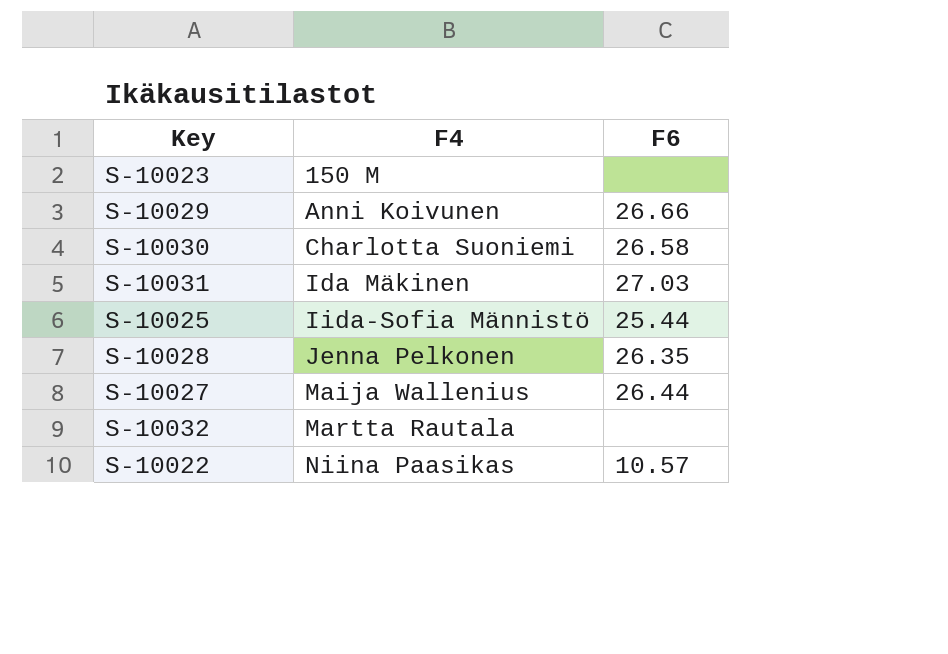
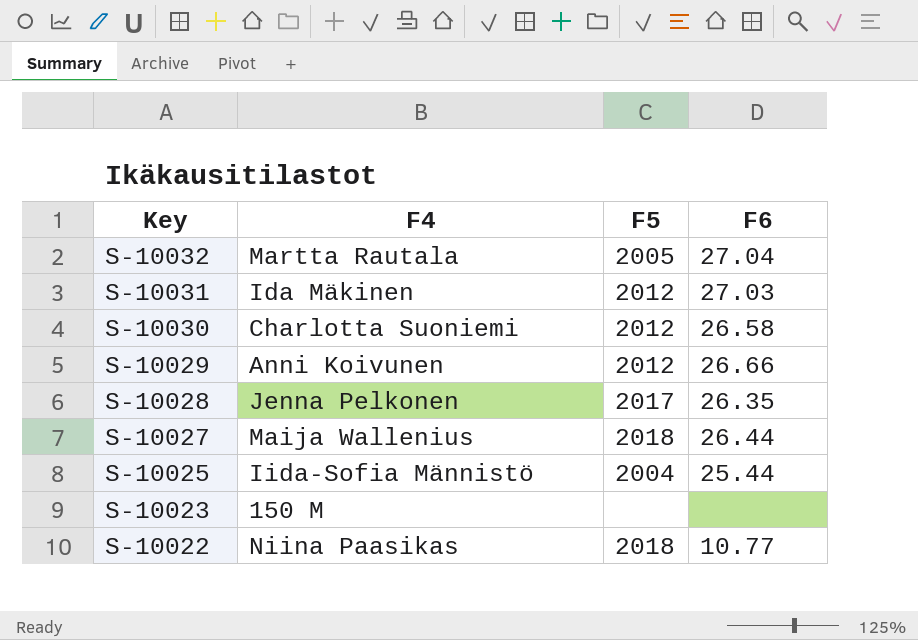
row order: F4 ascending -> Key descending
column F5 | position: none -> 3
S-10032 | F6: none -> 27.04
S-10022 | F6: 10.57 -> 10.77

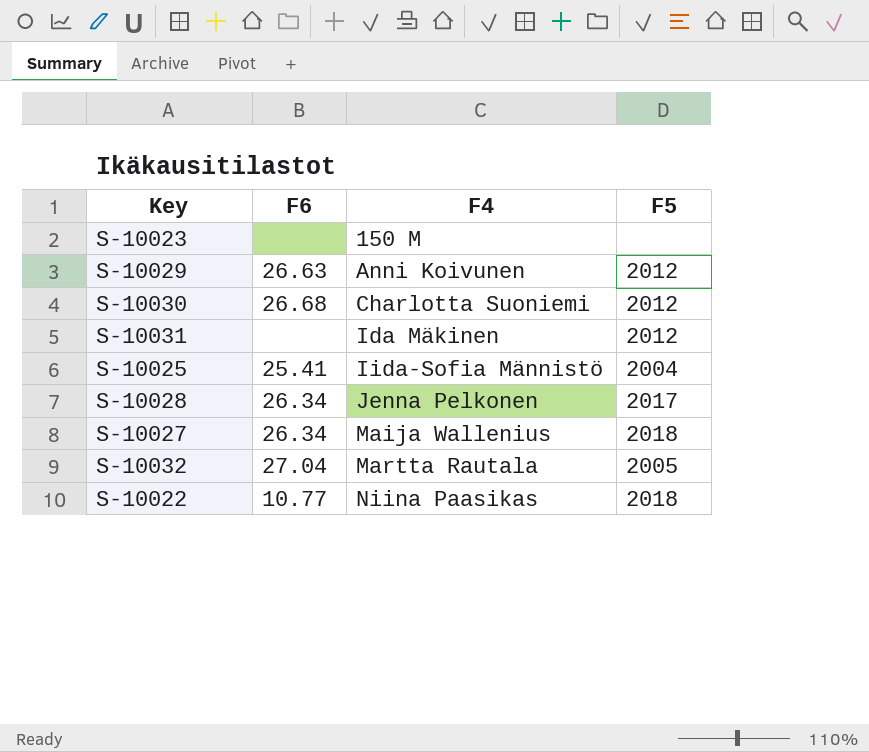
row order: Key descending -> F4 ascending
column F6 | position: 4 -> 2
S-10029 | F6: 26.66 -> 26.63
S-10030 | F6: 26.58 -> 26.68
S-10031 | F6: 27.03 -> none
S-10025 | F6: 25.44 -> 25.41
S-10028 | F6: 26.35 -> 26.34
S-10027 | F6: 26.44 -> 26.34

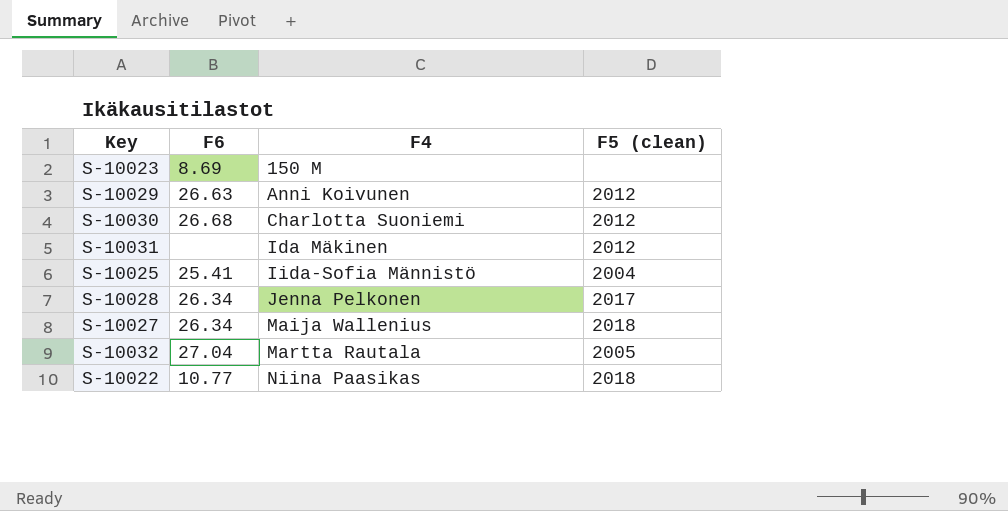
column name: F5 -> F5 (clean)
S-10023 | F6: none -> 8.69

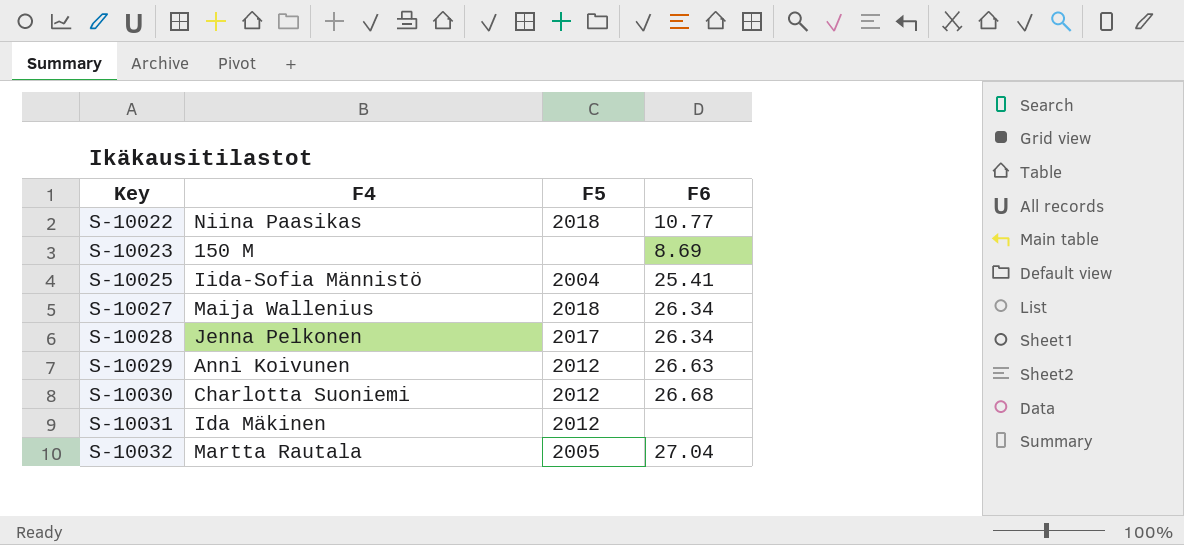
row order: F4 ascending -> Key ascending
column name: F5 (clean) -> F5
column F6 | position: 2 -> 4

